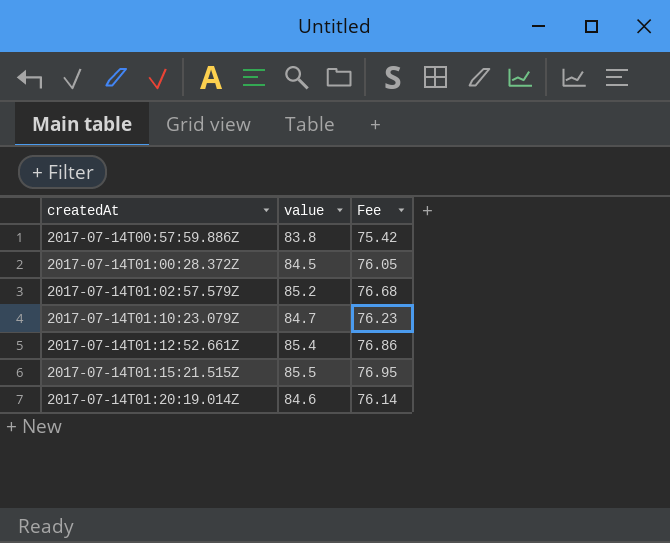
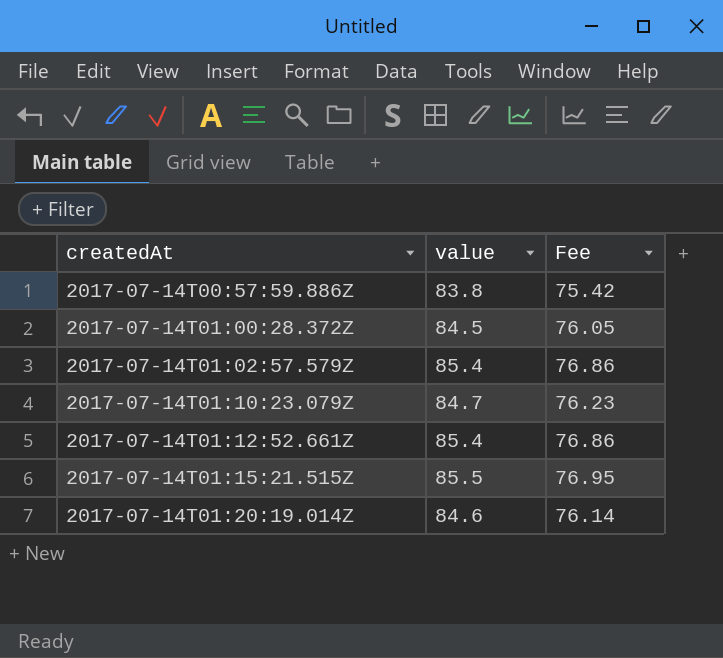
2017-07-14T01:02:57.579Z | value: 85.2 -> 85.4
2017-07-14T01:02:57.579Z | Fee: 76.68 -> 76.86

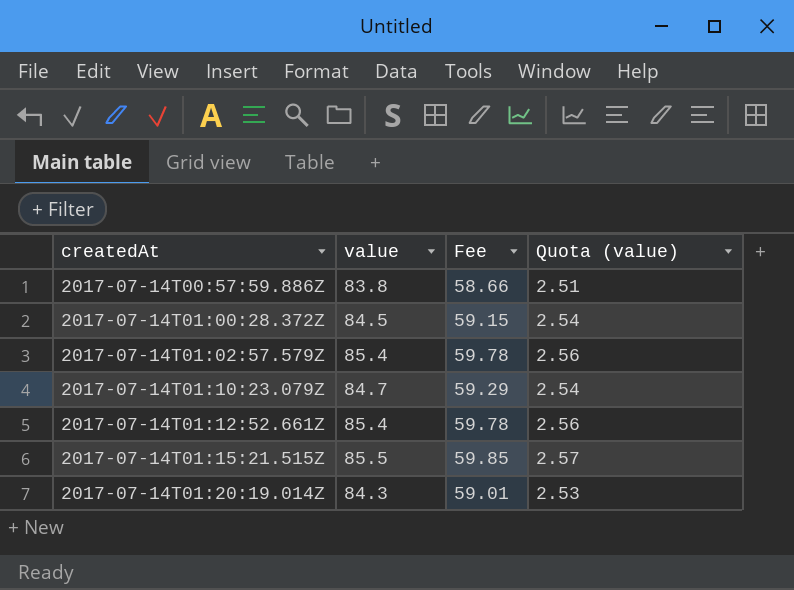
column Fee | formula: [value] * 0.9 -> [value] * 0.7
column Quota (value) | formula: none -> [value] * 0.03
2017-07-14T01:20:19.014Z | value: 84.6 -> 84.3

